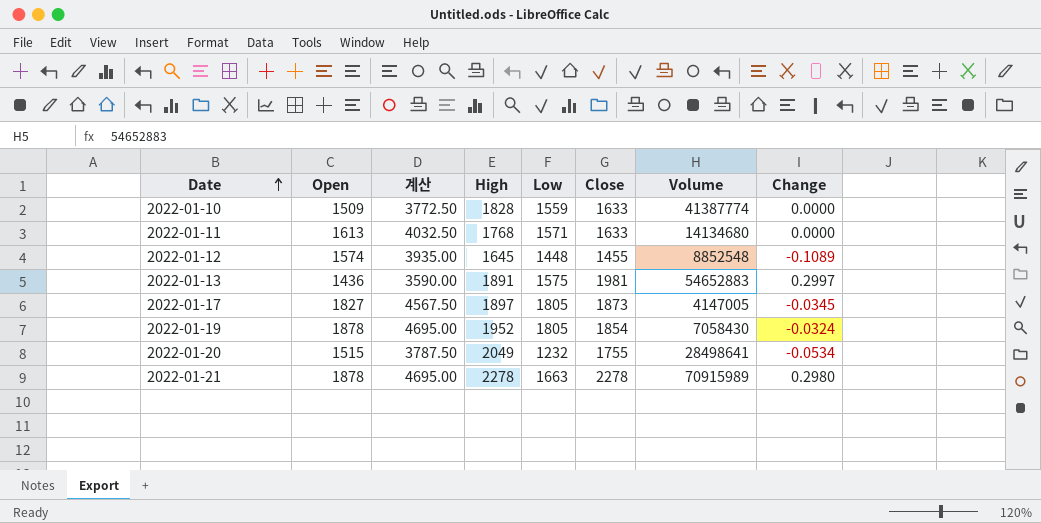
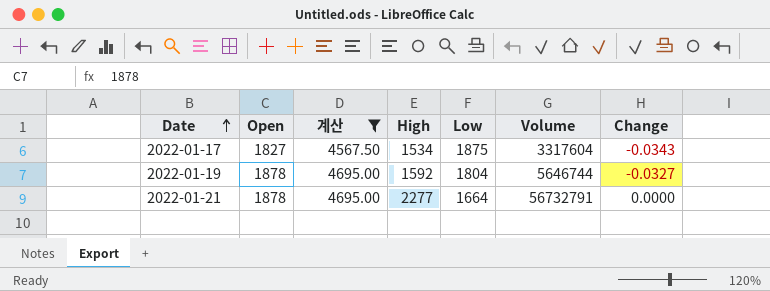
filter: none -> 계산 >= 4567.50
column Close | position: 6 -> none
2022-01-17 | High: 1897 -> 1534
2022-01-17 | Low: 1805 -> 1875
2022-01-17 | Volume: 4147005 -> 3317604
2022-01-17 | Change: -0.0345 -> -0.0343
2022-01-19 | High: 1952 -> 1592
2022-01-19 | Low: 1805 -> 1804
2022-01-19 | Volume: 7058430 -> 5646744
2022-01-19 | Change: -0.0324 -> -0.0327
2022-01-21 | High: 2278 -> 2277
2022-01-21 | Low: 1663 -> 1664
2022-01-21 | Volume: 70915989 -> 56732791
2022-01-21 | Change: 0.2980 -> 0.0000

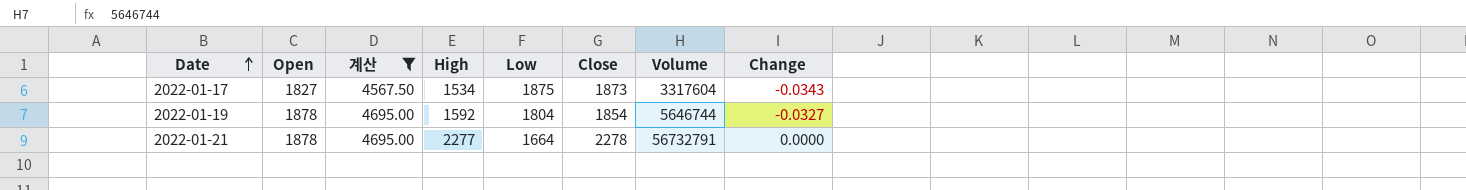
column Close | position: none -> 6

